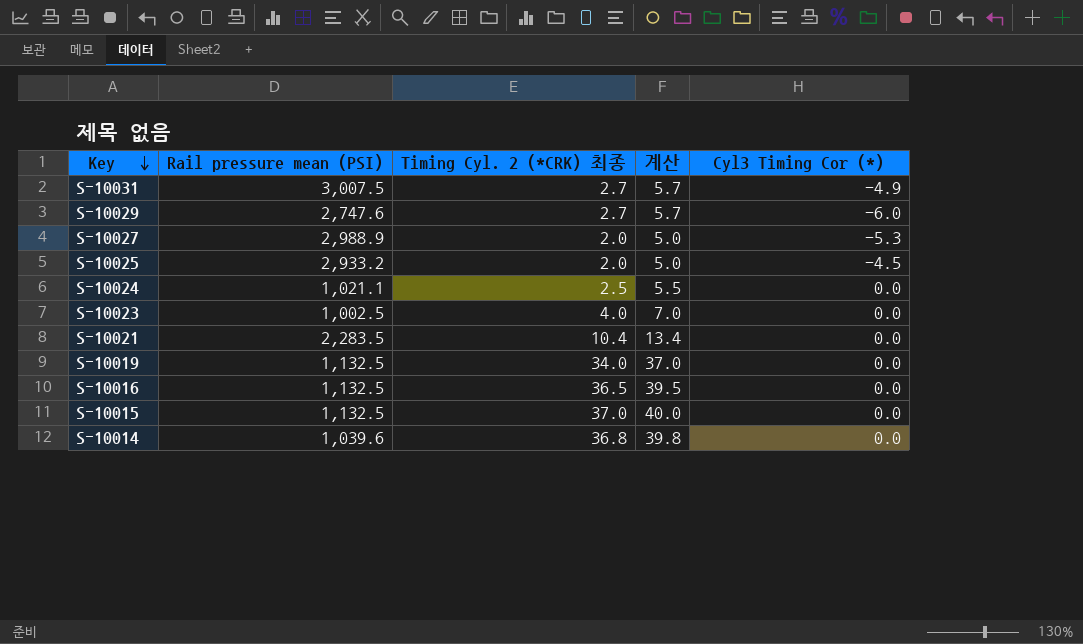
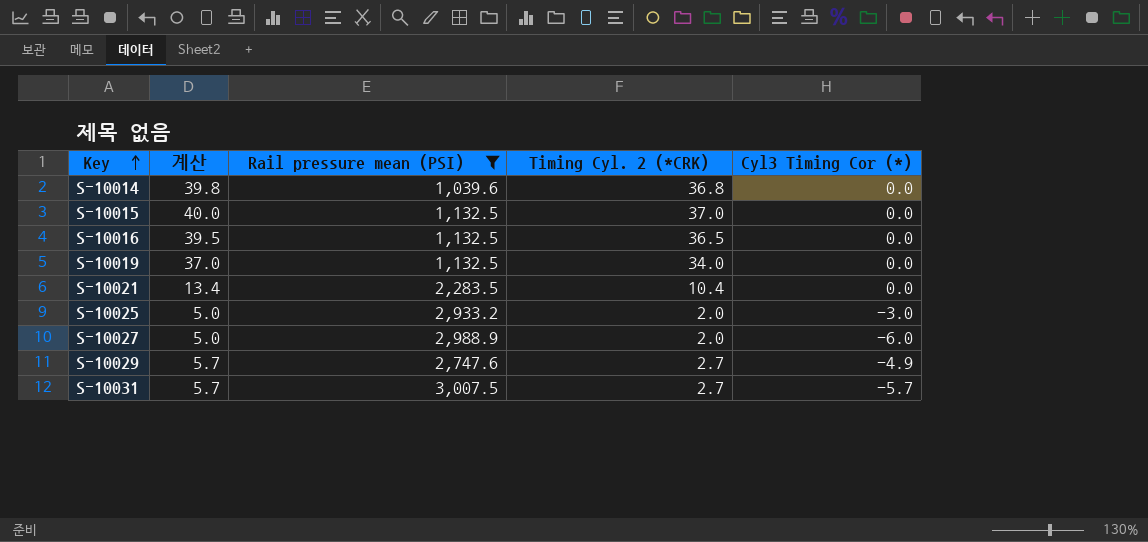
filter: none -> Rail pressure mean (PSI) >= 1,039.6
row order: Key descending -> Key ascending
column 계산 | position: 4 -> 2
column name: Timing Cyl. 2 (*CRK) 최종 -> Timing Cyl. 2 (*CRK)
S-10025 | Cyl3 Timing Cor (*): -4.5 -> -3.0
S-10027 | Cyl3 Timing Cor (*): -5.3 -> -6.0
S-10029 | Cyl3 Timing Cor (*): -6.0 -> -4.9
S-10031 | Cyl3 Timing Cor (*): -4.9 -> -5.7

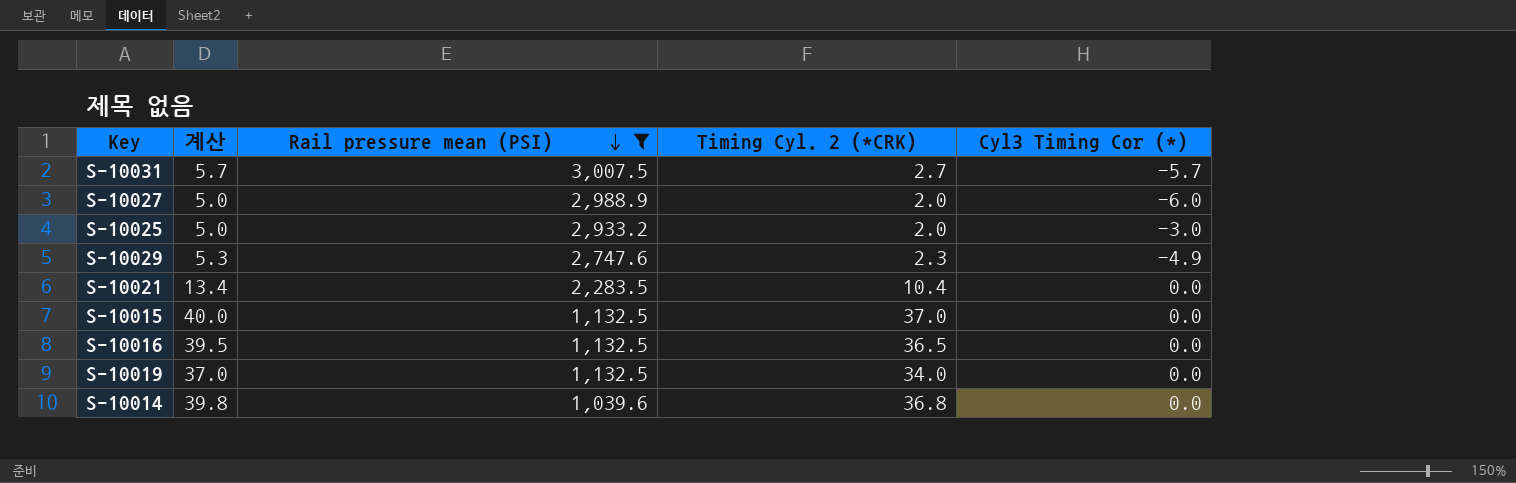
row order: Key ascending -> Rail pressure mean (PSI) descending
S-10029 | 계산: 5.7 -> 5.3
S-10029 | Timing Cyl. 2 (*CRK): 2.7 -> 2.3

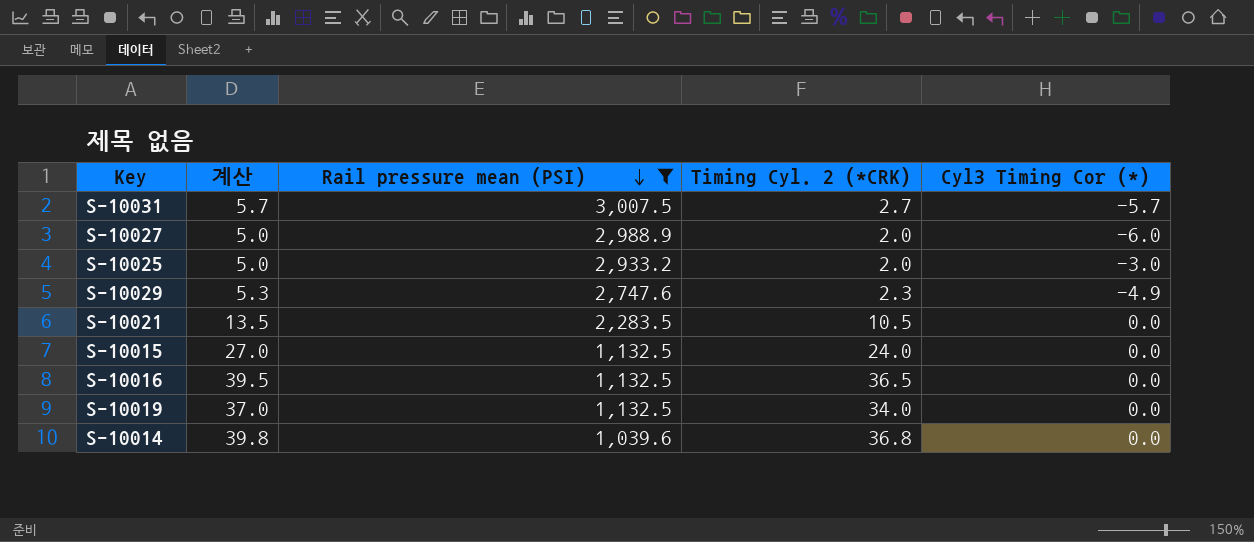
S-10021 | 계산: 13.4 -> 13.5
S-10021 | Timing Cyl. 2 (*CRK): 10.4 -> 10.5
S-10015 | 계산: 40.0 -> 27.0
S-10015 | Timing Cyl. 2 (*CRK): 37.0 -> 24.0

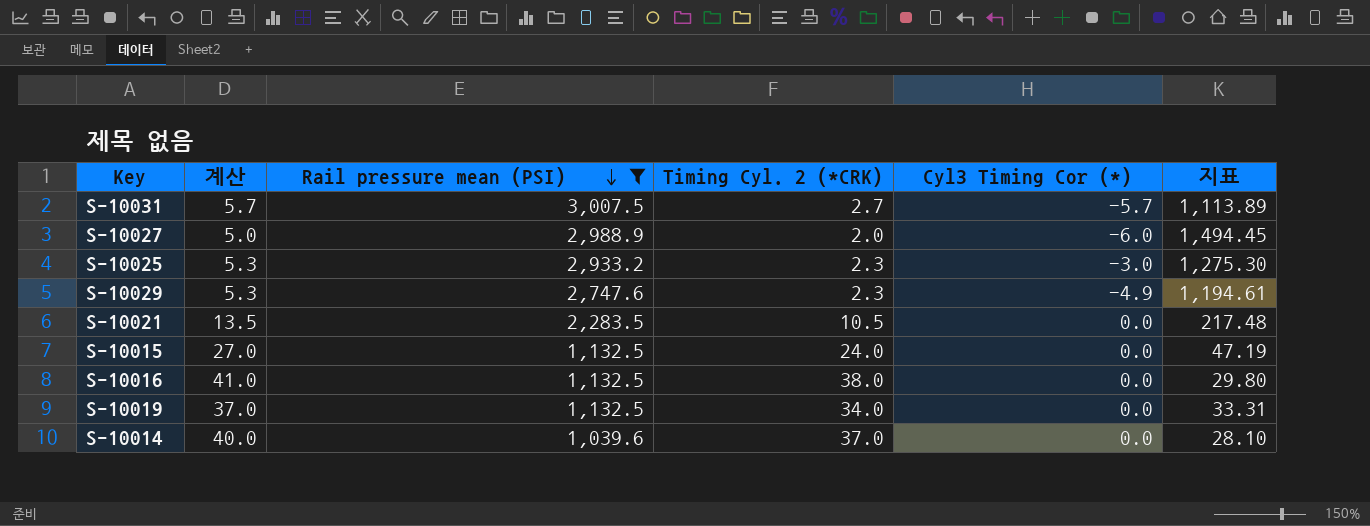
column 지표 | formula: none -> [Rail pressure mean (PSI)] / [Timing Cyl. 2 (*CRK)]
S-10025 | 계산: 5.0 -> 5.3
S-10025 | Timing Cyl. 2 (*CRK): 2.0 -> 2.3
S-10016 | 계산: 39.5 -> 41.0
S-10016 | Timing Cyl. 2 (*CRK): 36.5 -> 38.0
S-10014 | 계산: 39.8 -> 40.0
S-10014 | Timing Cyl. 2 (*CRK): 36.8 -> 37.0

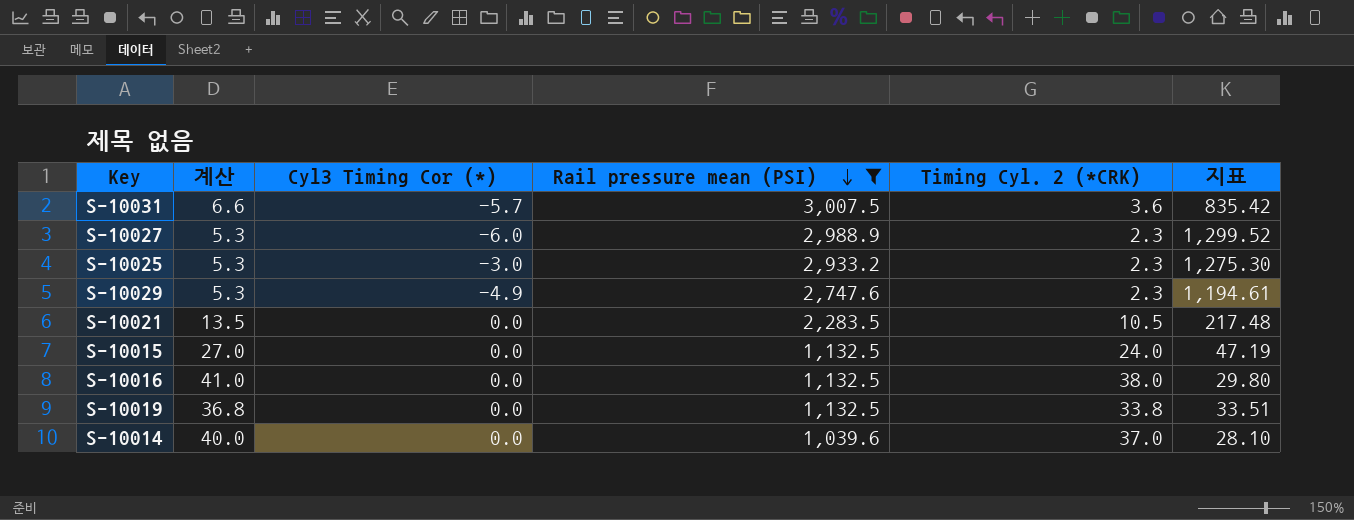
column Cyl3 Timing Cor (*) | position: 5 -> 3
S-10031 | 계산: 5.7 -> 6.6
S-10031 | Timing Cyl. 2 (*CRK): 2.7 -> 3.6
S-10031 | 지표: 1,113.89 -> 835.42
S-10027 | 계산: 5.0 -> 5.3
S-10027 | Timing Cyl. 2 (*CRK): 2.0 -> 2.3
S-10027 | 지표: 1,494.45 -> 1,299.52
S-10019 | 계산: 37.0 -> 36.8
S-10019 | Timing Cyl. 2 (*CRK): 34.0 -> 33.8
S-10019 | 지표: 33.31 -> 33.51

